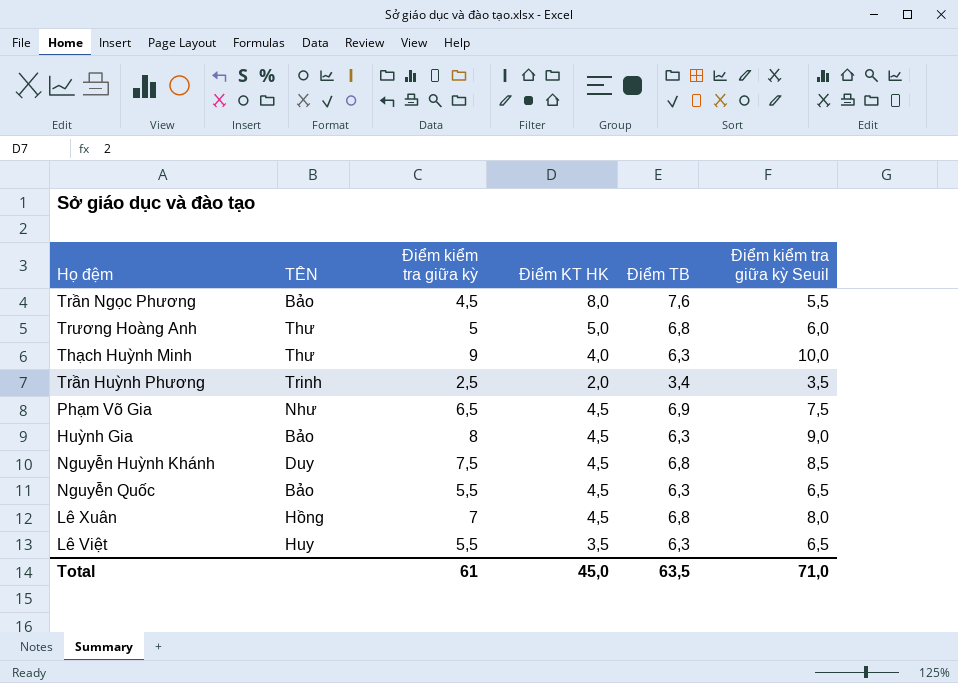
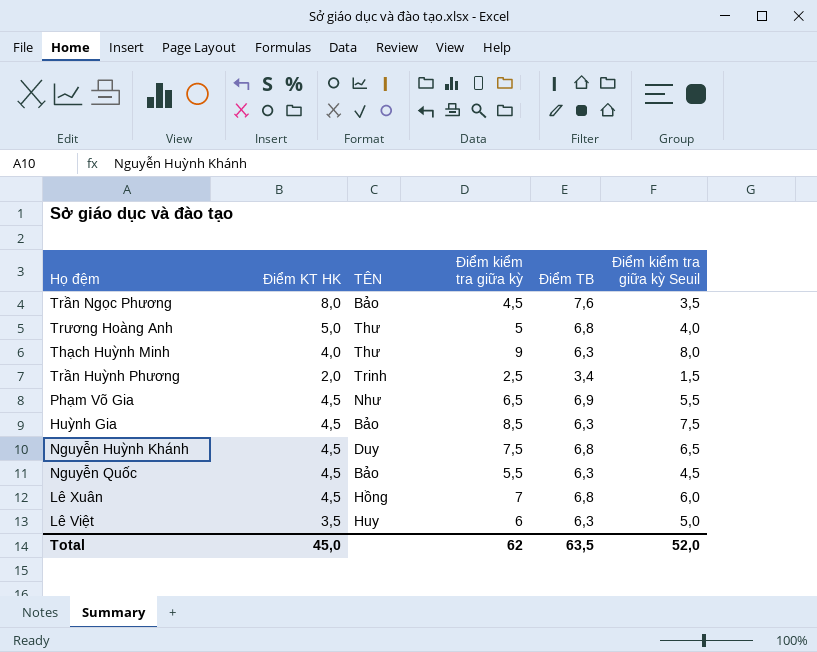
column Điểm KT HK | position: 4 -> 2
column Điểm kiểm tra giữa kỳ Seuil | formula: [Điểm kiểm tra giữa kỳ] + 1 -> [Điểm kiểm tra giữa kỳ] - 1
Huỳnh Gia | Điểm kiểm tra giữa kỳ: 8 -> 8,5
Lê Việt | Điểm kiểm tra giữa kỳ: 5,5 -> 6
Total | Điểm kiểm tra giữa kỳ: 61 -> 62
Total | Điểm kiểm tra giữa kỳ Seuil: 71,0 -> 52,0

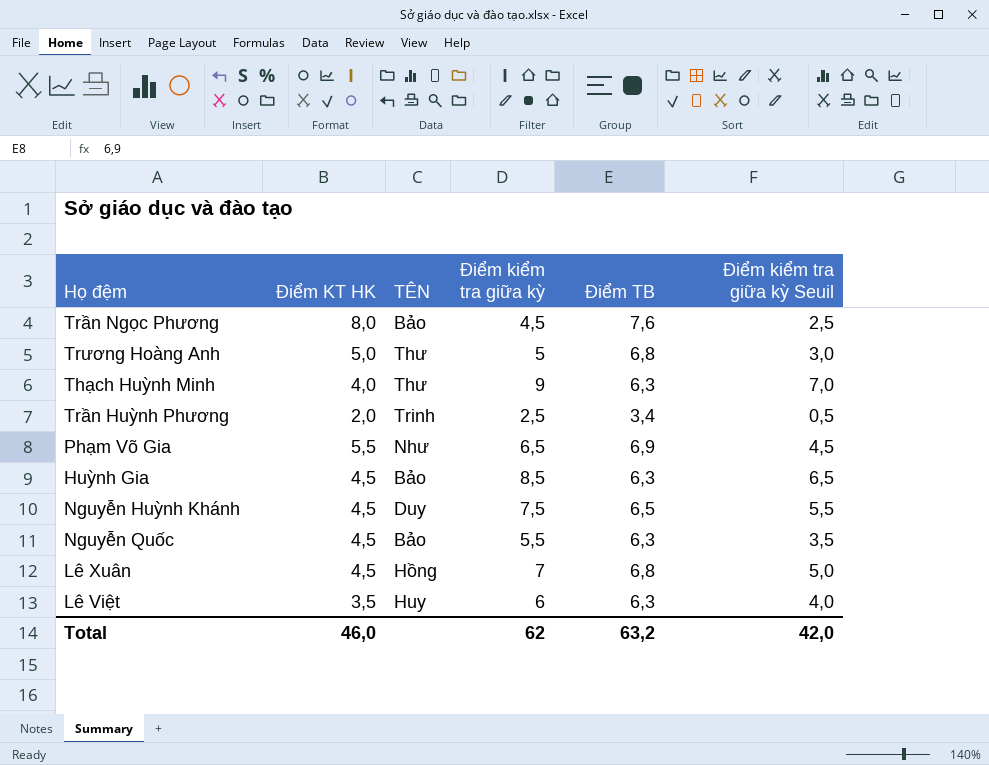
column Điểm kiểm tra giữa kỳ Seuil | formula: [Điểm kiểm tra giữa kỳ] - 1 -> [Điểm kiểm tra giữa kỳ] - 2
Phạm Võ Gia | Điểm KT HK: 4,5 -> 5,5
Nguyễn Huỳnh Khánh | Điểm TB: 6,8 -> 6,5
Total | Điểm KT HK: 45,0 -> 46,0
Total | Điểm TB: 63,5 -> 63,2
Total | Điểm kiểm tra giữa kỳ Seuil: 52,0 -> 42,0

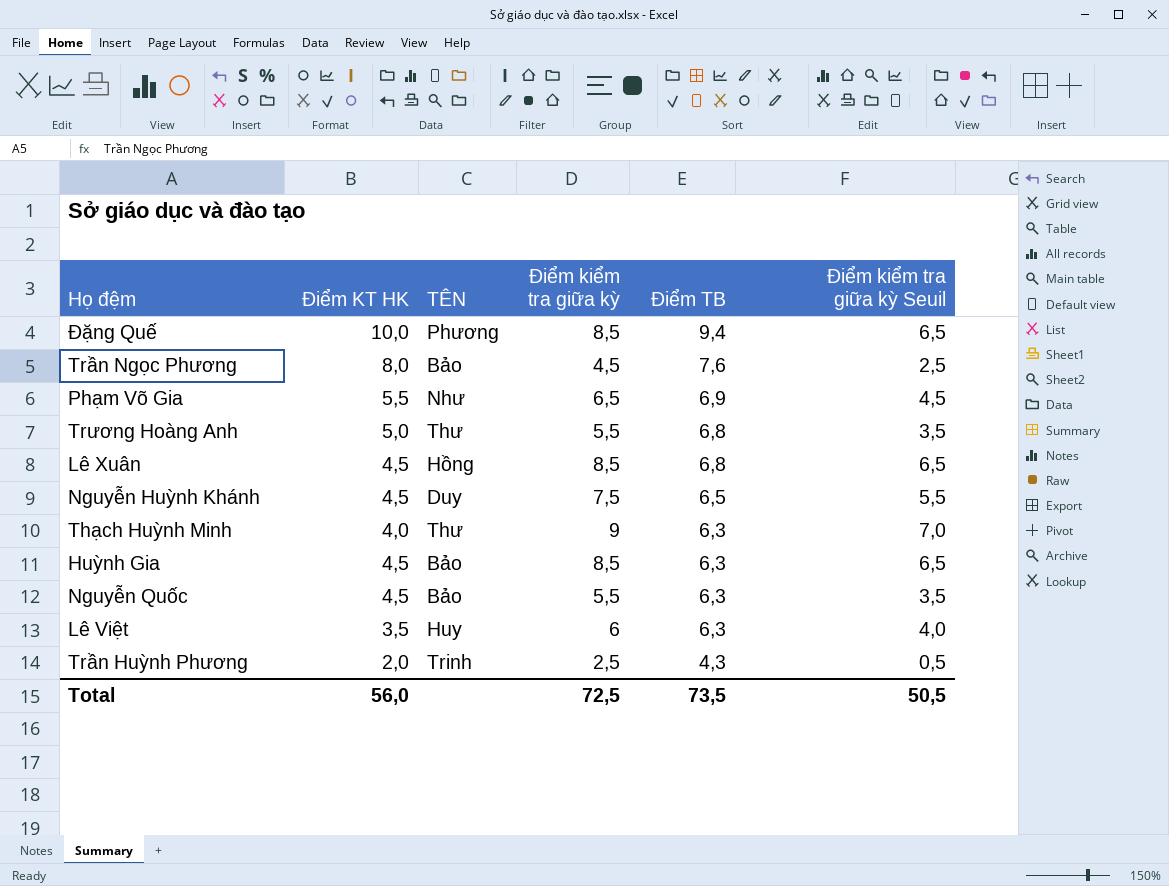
row order: none -> Điểm TB descending
row Đặng Quế: none -> 10,0 | Phương | 8,5 | 9,4 | 6,5
Trương Hoàng Anh | Điểm kiểm tra giữa kỳ: 5 -> 5,5
Trương Hoàng Anh | Điểm kiểm tra giữa kỳ Seuil: 3,0 -> 3,5
Lê Xuân | Điểm kiểm tra giữa kỳ: 7 -> 8,5
Lê Xuân | Điểm kiểm tra giữa kỳ Seuil: 5,0 -> 6,5
Trần Huỳnh Phương | Điểm TB: 3,4 -> 4,3
Total | Điểm KT HK: 46,0 -> 56,0
Total | Điểm kiểm tra giữa kỳ: 62 -> 72,5
Total | Điểm TB: 63,2 -> 73,5
Total | Điểm kiểm tra giữa kỳ Seuil: 42,0 -> 50,5

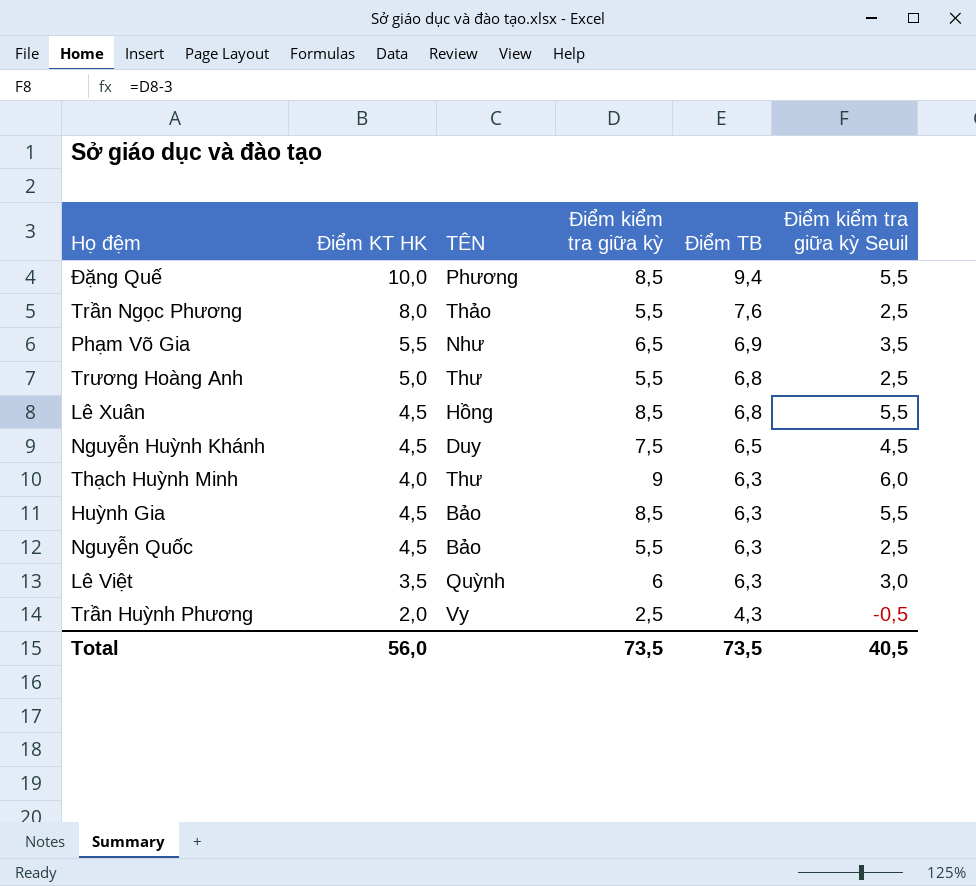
column Điểm kiểm tra giữa kỳ Seuil | formula: [Điểm kiểm tra giữa kỳ] - 2 -> [Điểm kiểm tra giữa kỳ] - 3
Trần Ngọc Phương | TÊN: Bảo -> Thảo
Trần Ngọc Phương | Điểm kiểm tra giữa kỳ: 4,5 -> 5,5
Lê Việt | TÊN: Huy -> Quỳnh
Trần Huỳnh Phương | TÊN: Trinh -> Vy
Total | Điểm kiểm tra giữa kỳ: 72,5 -> 73,5
Total | Điểm kiểm tra giữa kỳ Seuil: 50,5 -> 40,5

